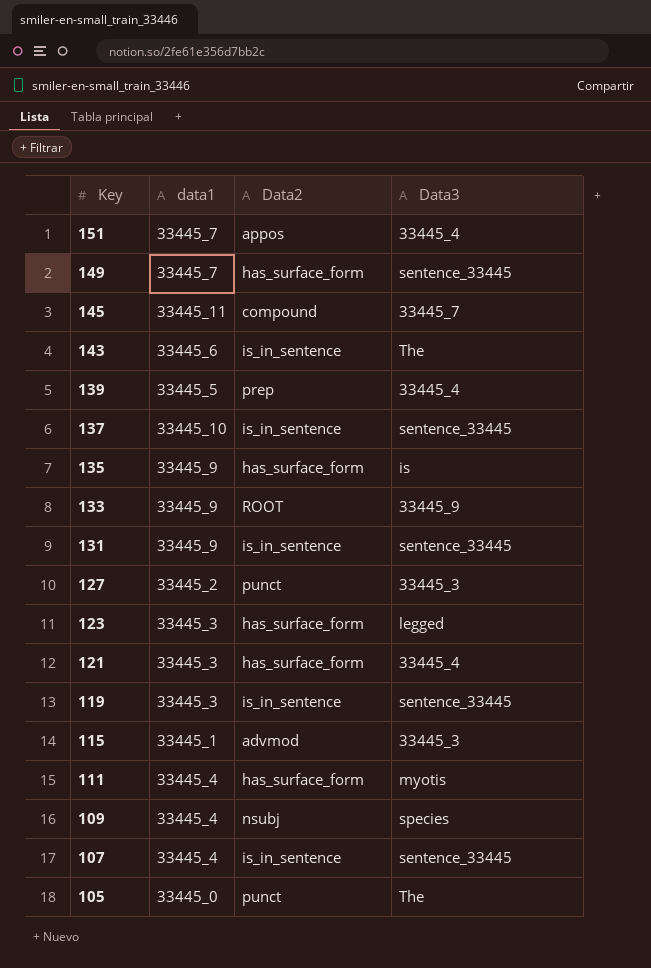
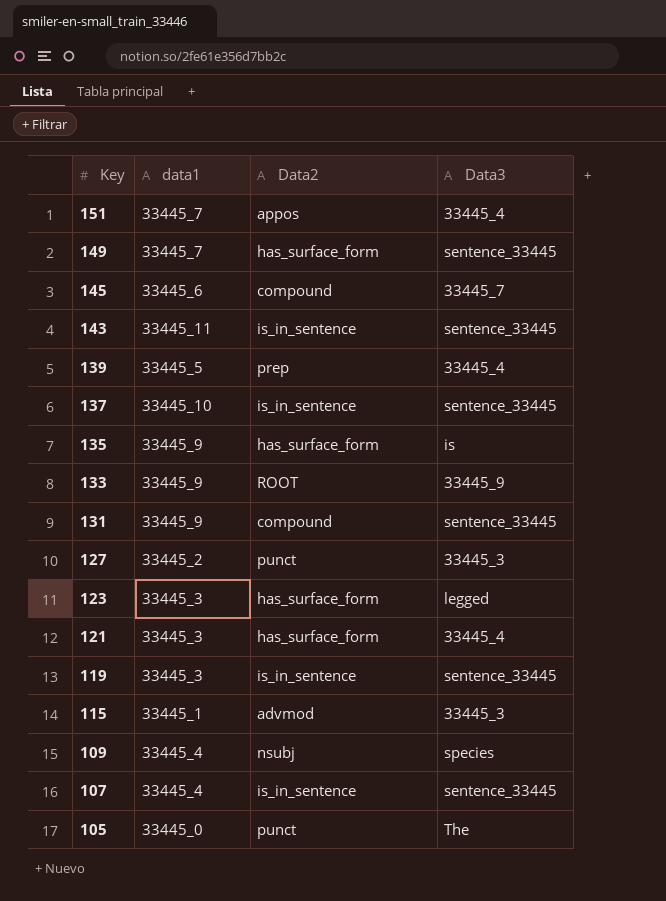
row 111: 33445_4 | has_surface_form | myotis -> none
145 | data1: 33445_11 -> 33445_6
143 | data1: 33445_6 -> 33445_11
143 | Data3: The -> sentence_33445
131 | Data2: is_in_sentence -> compound

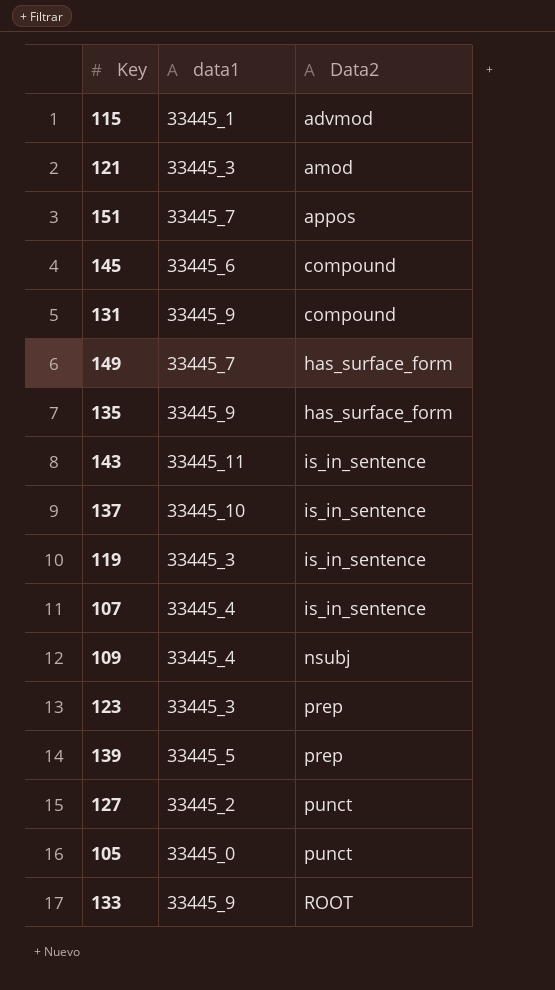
row order: Key descending -> Data2 ascending
column Data3 | position: 4 -> none
121 | Data2: has_surface_form -> amod
123 | Data2: has_surface_form -> prep

